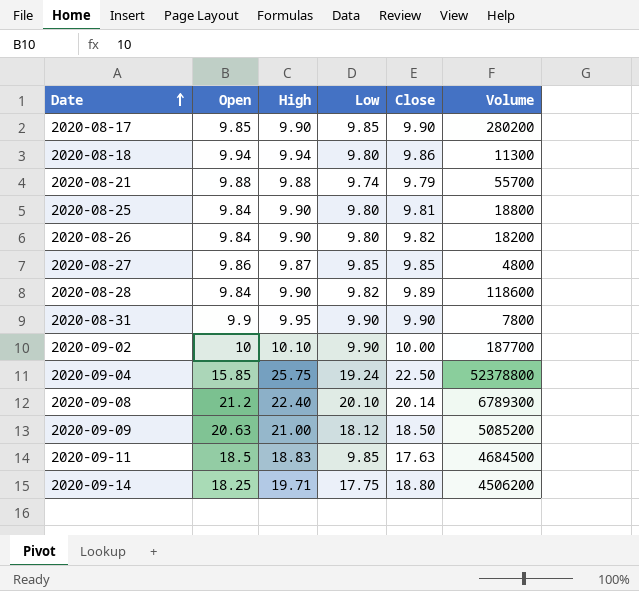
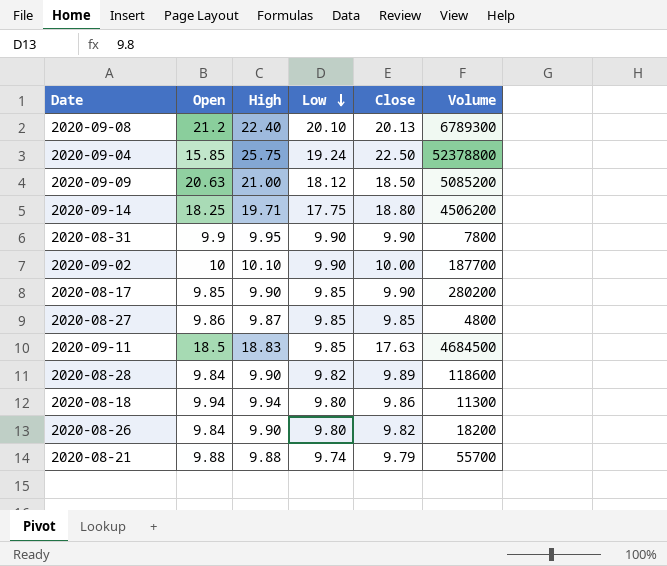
row order: Date ascending -> Low descending
row 2020-08-25: 9.84 | 9.90 | 9.80 | 9.81 | 18800 -> none
2020-09-08 | Close: 20.14 -> 20.13

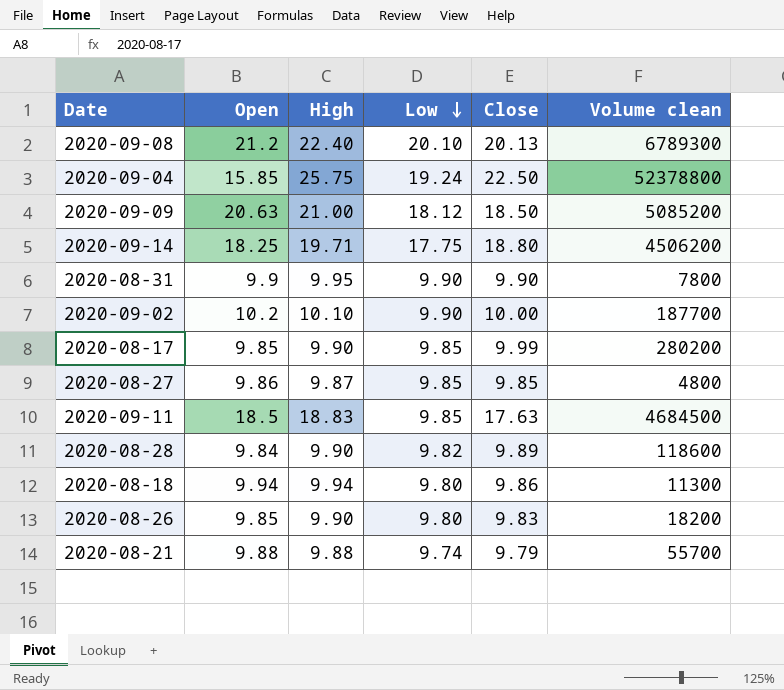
column name: Volume -> Volume clean
2020-09-02 | Open: 10 -> 10.2
2020-08-17 | Close: 9.90 -> 9.99
2020-08-26 | Open: 9.84 -> 9.85
2020-08-26 | Close: 9.82 -> 9.83

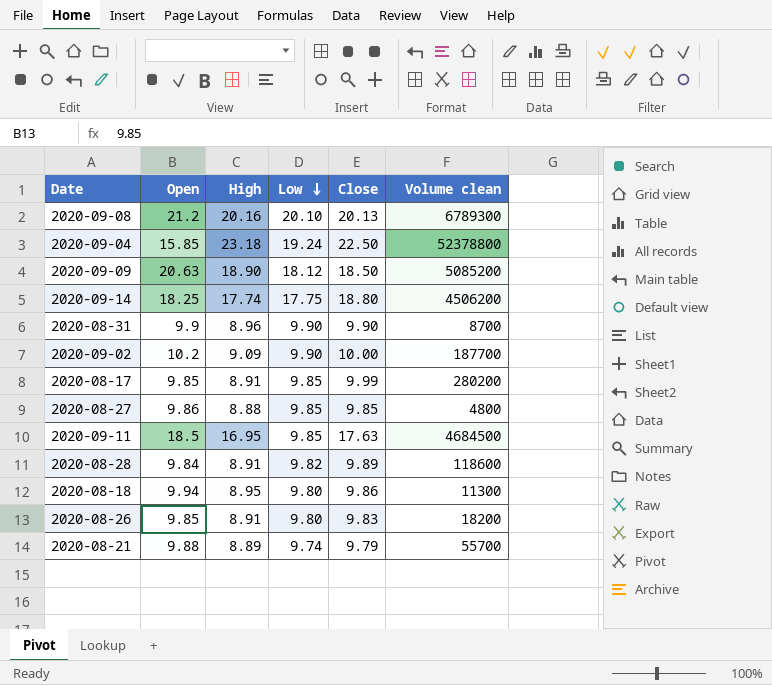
2020-09-08 | High: 22.40 -> 20.16
2020-09-04 | High: 25.75 -> 23.18
2020-09-09 | High: 21.00 -> 18.90
2020-09-14 | High: 19.71 -> 17.74
2020-08-31 | High: 9.95 -> 8.96
2020-08-31 | Volume clean: 7800 -> 8700
2020-09-02 | High: 10.10 -> 9.09
2020-08-17 | High: 9.90 -> 8.91
2020-08-27 | High: 9.87 -> 8.88
2020-09-11 | High: 18.83 -> 16.95
2020-08-28 | High: 9.90 -> 8.91
2020-08-18 | High: 9.94 -> 8.95
2020-08-26 | High: 9.90 -> 8.91
2020-08-21 | High: 9.88 -> 8.89

